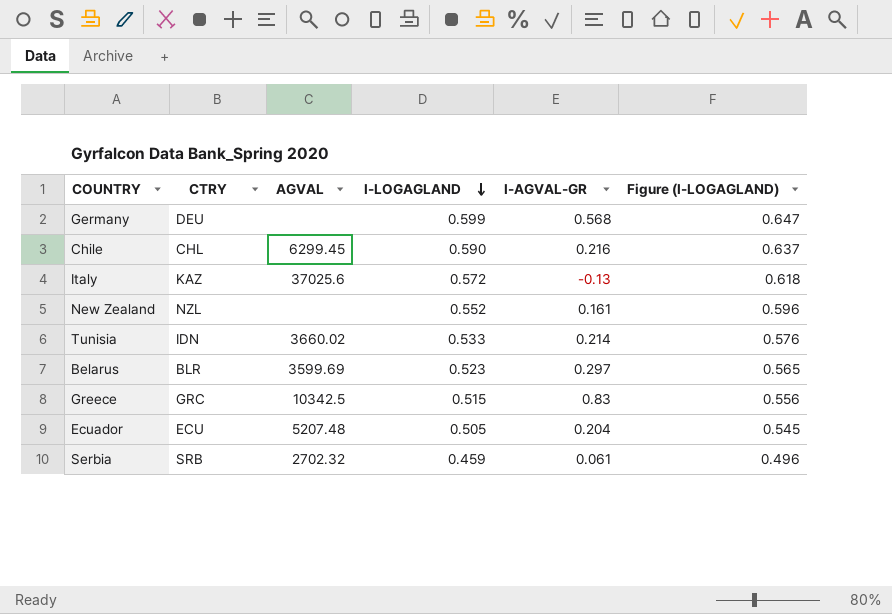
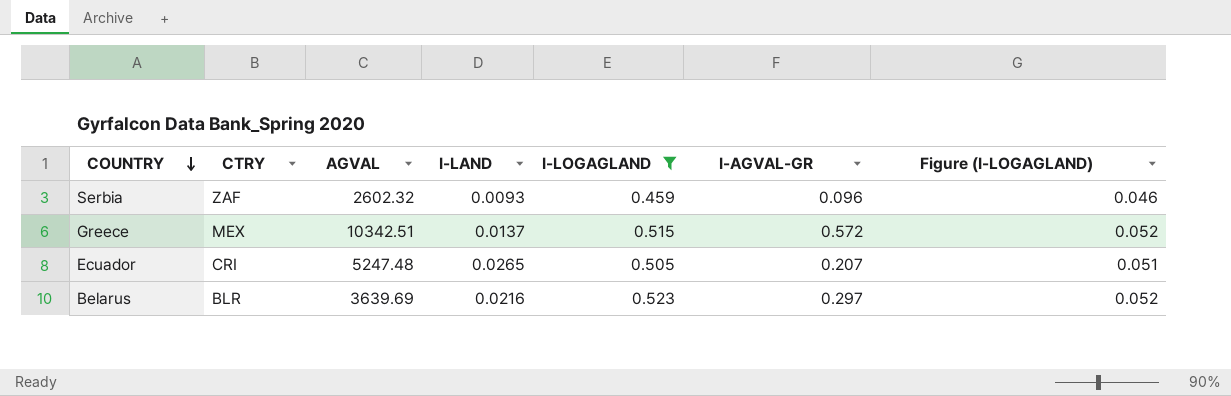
filter: none -> I-LOGAGLAND <= 0.523
row order: I-LOGAGLAND descending -> COUNTRY descending
column I-LAND | position: none -> 4
column Figure (I-LOGAGLAND) | formula: [I-LOGAGLAND] * 1.08 -> [I-LOGAGLAND] * 0.1
Serbia | CTRY: SRB -> ZAF
Serbia | AGVAL: 2702.32 -> 2602.32
Serbia | I-AGVAL-GR: 0.061 -> 0.096
Greece | CTRY: GRC -> MEX
Greece | AGVAL: 10342.5 -> 10342.51
Greece | I-AGVAL-GR: 0.83 -> 0.572
Ecuador | CTRY: ECU -> CRI
Ecuador | AGVAL: 5207.48 -> 5247.48
Ecuador | I-AGVAL-GR: 0.204 -> 0.207
Belarus | AGVAL: 3599.69 -> 3639.69

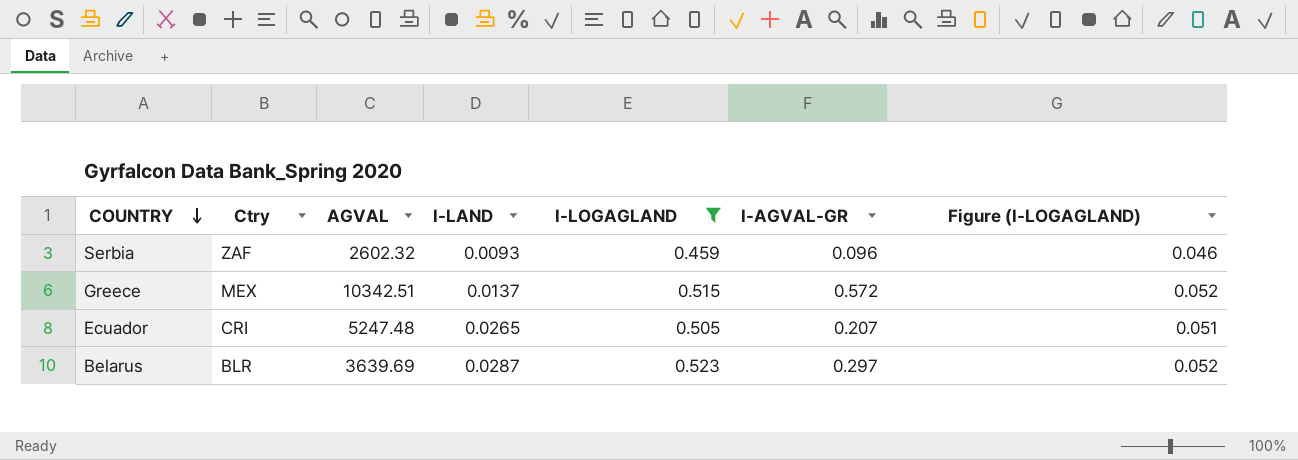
column name: CTRY -> Ctry
Belarus | I-LAND: 0.0216 -> 0.0287

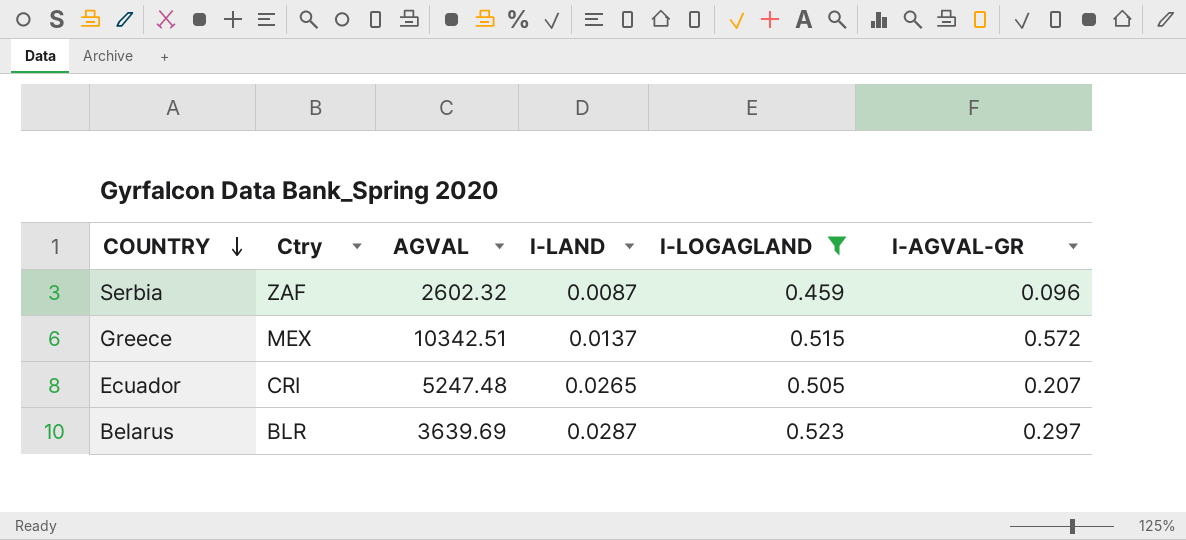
column Figure (I-LOGAGLAND) | formula: [I-LOGAGLAND] * 0.1 -> none
Serbia | I-LAND: 0.0093 -> 0.0087

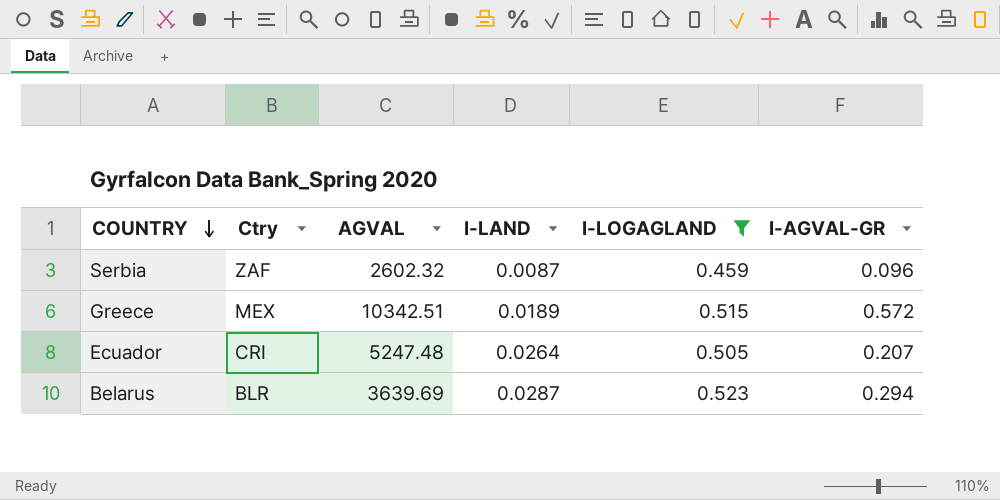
Greece | I-LAND: 0.0137 -> 0.0189
Ecuador | I-LAND: 0.0265 -> 0.0264
Belarus | I-AGVAL-GR: 0.297 -> 0.294

